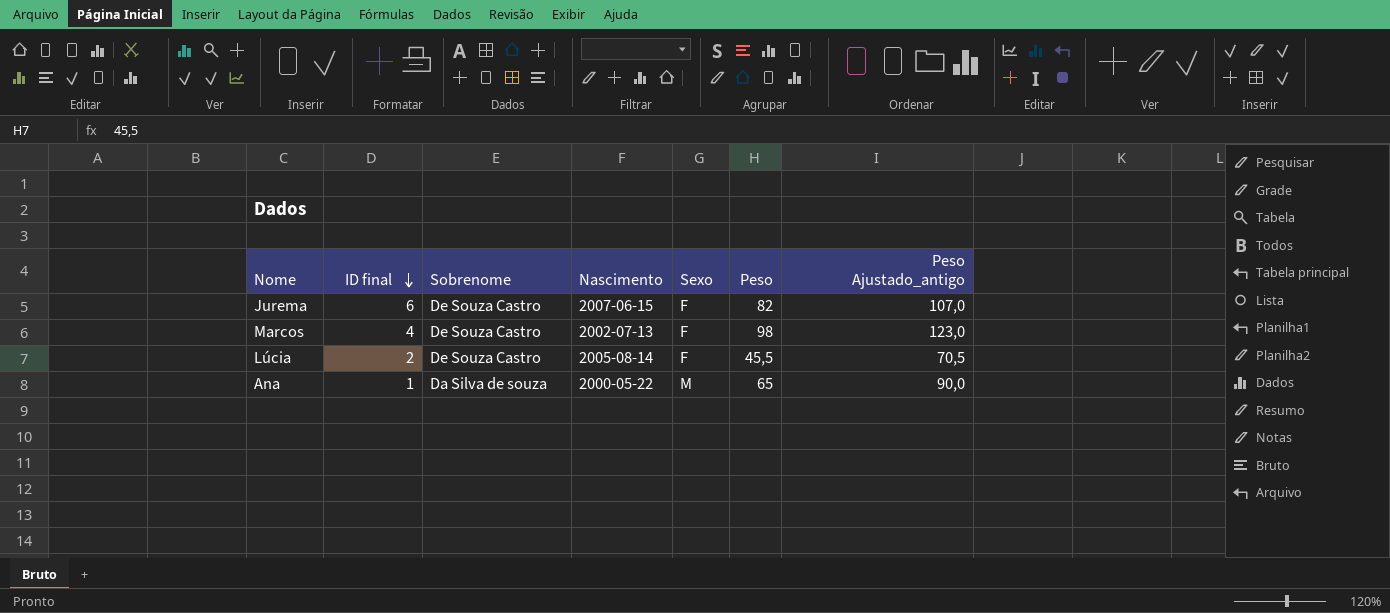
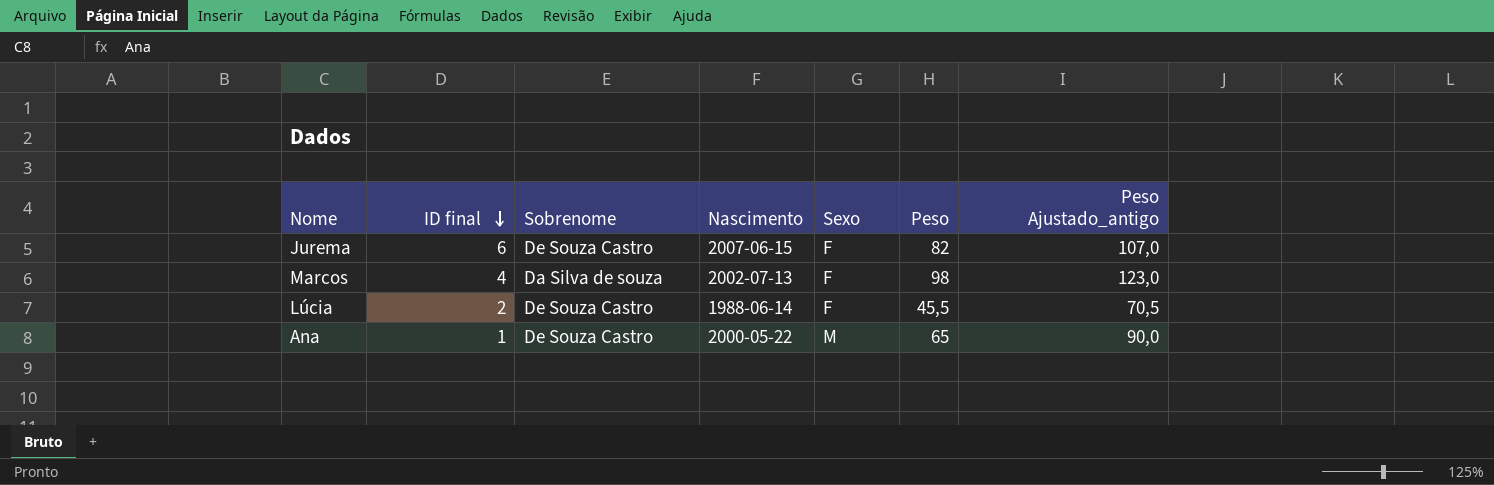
Marcos | Sobrenome: De Souza Castro -> Da Silva de souza
Lúcia | Nascimento: 2005-08-14 -> 1988-06-14
Ana | Sobrenome: Da Silva de souza -> De Souza Castro

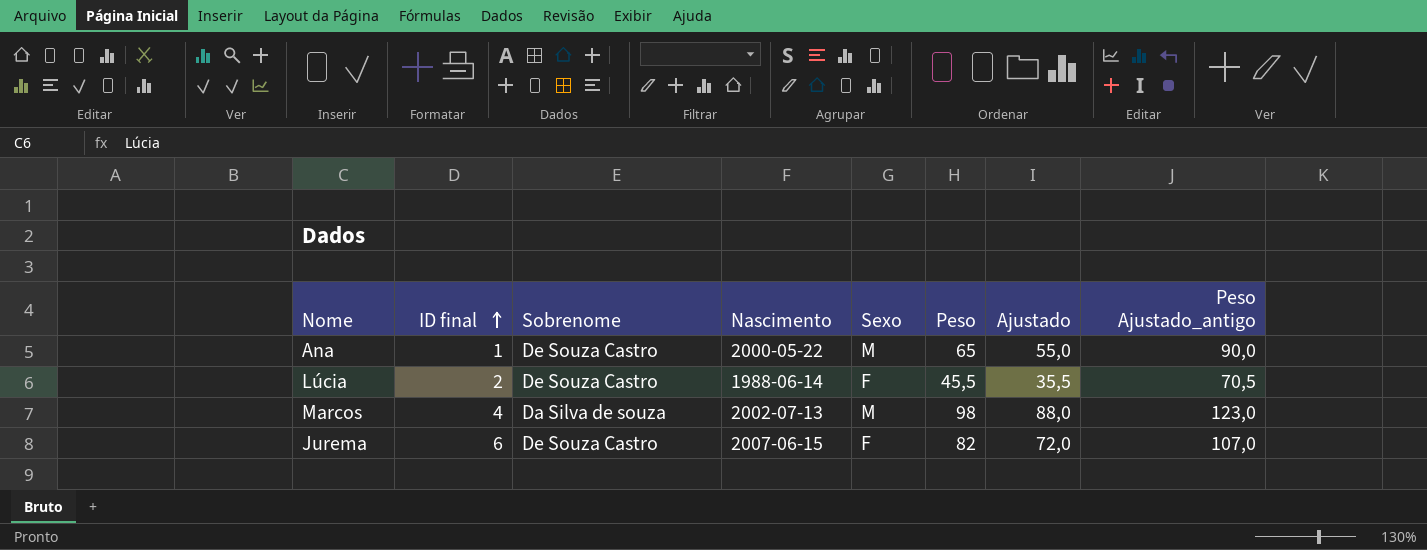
row order: ID final descending -> ID final ascending
column Ajustado | formula: none -> [Peso] - 10
Marcos | Sexo: F -> M

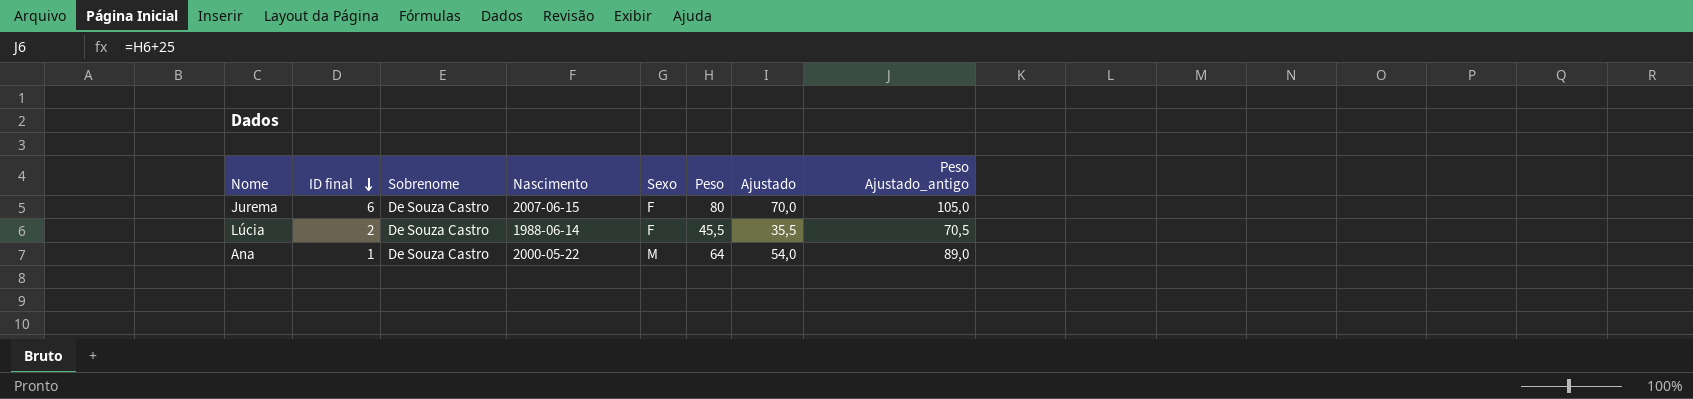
row order: ID final ascending -> ID final descending
row Marcos: 4 | Da Silva de souza | 2002-07-13 | M | 98 | 88,0 | 123,0 -> none
Jurema | Peso: 82 -> 80
Jurema | Ajustado: 72,0 -> 70,0
Jurema | Peso Ajustado_antigo: 107,0 -> 105,0
Ana | Peso: 65 -> 64
Ana | Ajustado: 55,0 -> 54,0
Ana | Peso Ajustado_antigo: 90,0 -> 89,0

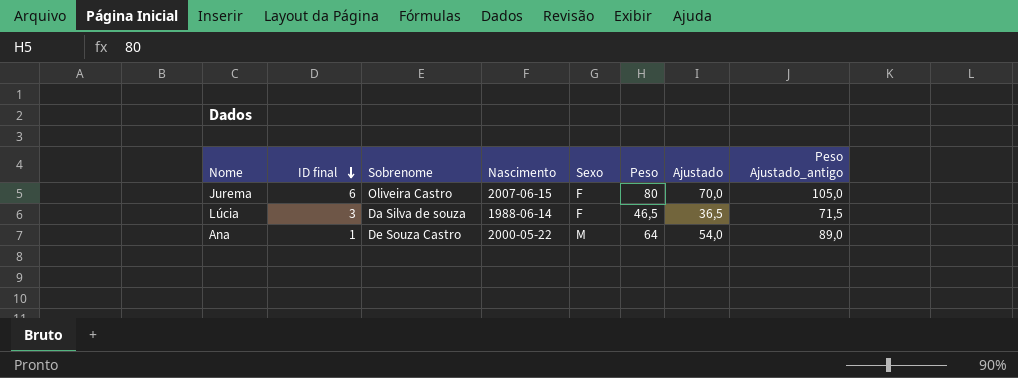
Jurema | Sobrenome: De Souza Castro -> Oliveira Castro
Lúcia | ID final: 2 -> 3
Lúcia | Sobrenome: De Souza Castro -> Da Silva de souza
Lúcia | Peso: 45,5 -> 46,5
Lúcia | Ajustado: 35,5 -> 36,5
Lúcia | Peso Ajustado_antigo: 70,5 -> 71,5

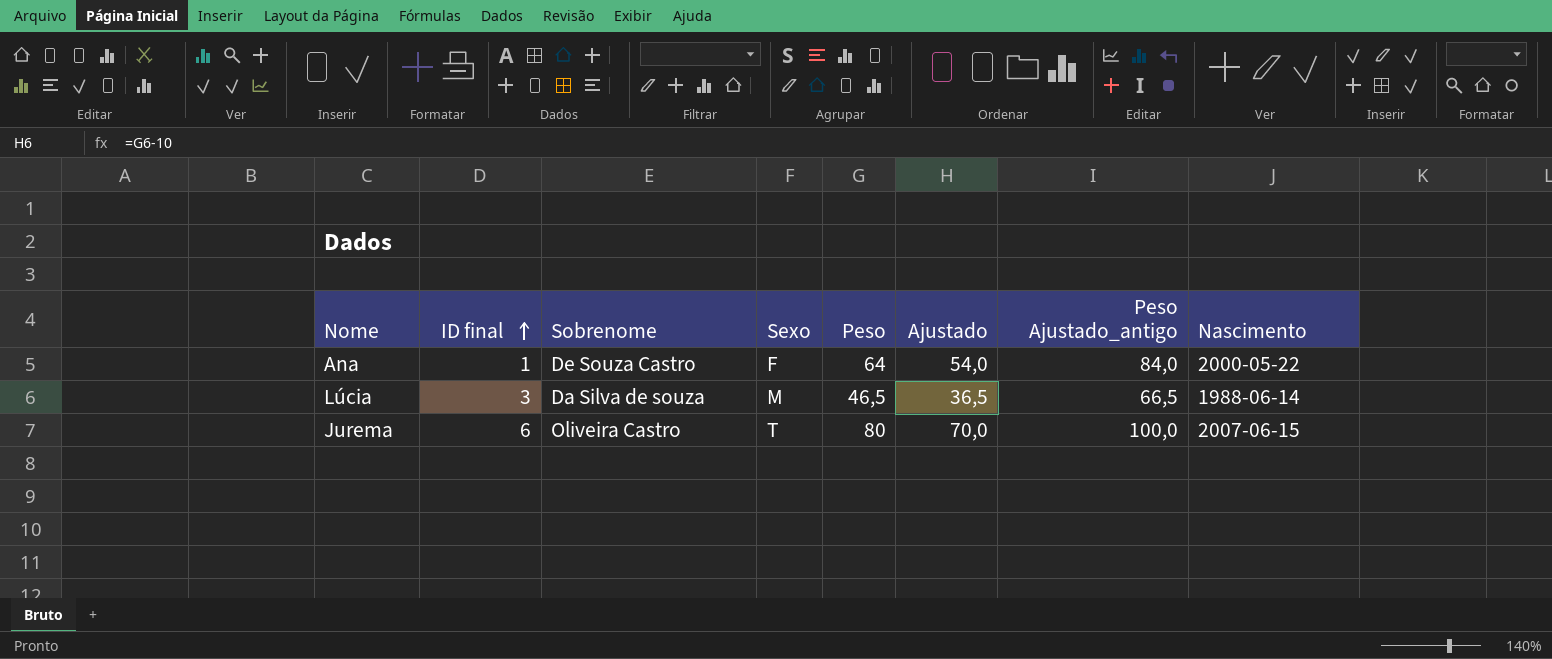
row order: ID final descending -> ID final ascending
column Peso Ajustado_antigo | formula: [Peso] + 25 -> [Peso] + 20
column Nascimento | position: 4 -> 8
Ana | Sexo: M -> F
Lúcia | Sexo: F -> M
Jurema | Sexo: F -> T

